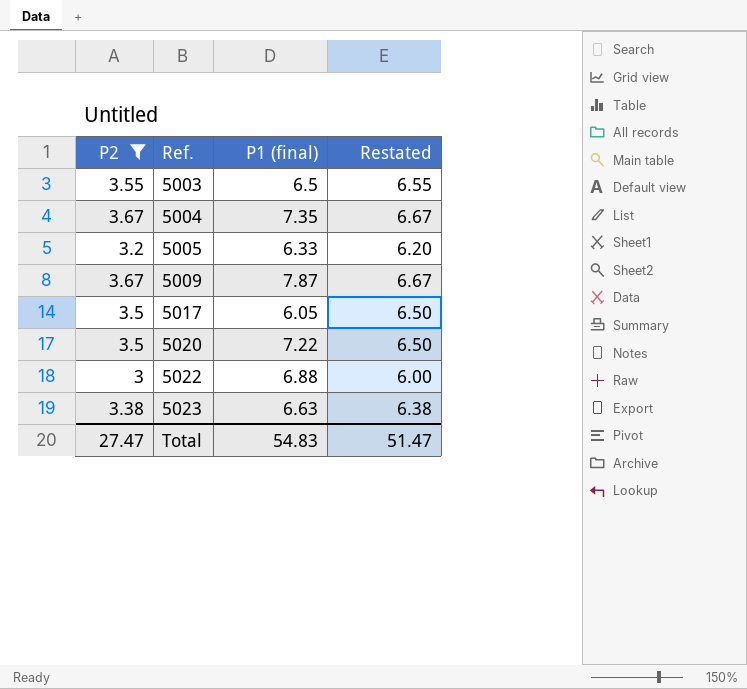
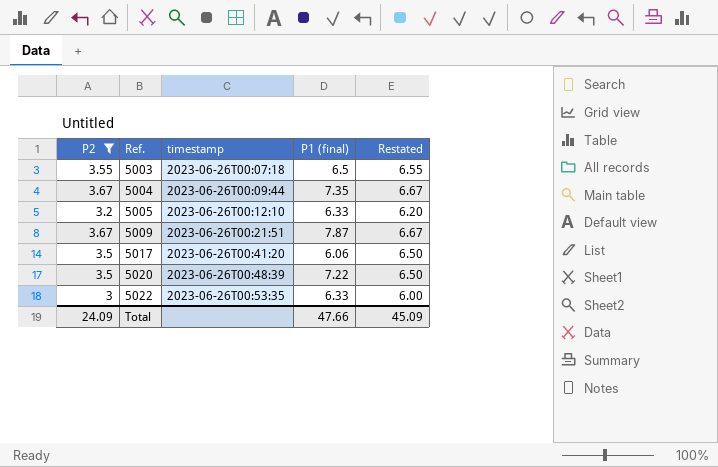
column timestamp | position: none -> 3
row 5023: 3.38 | 6.63 | 6.38 -> none
5017 | P1 (final): 6.05 -> 6.06
5022 | P1 (final): 6.88 -> 6.33
Total | P2: 27.47 -> 24.09
Total | P1 (final): 54.83 -> 47.66
Total | Restated: 51.47 -> 45.09

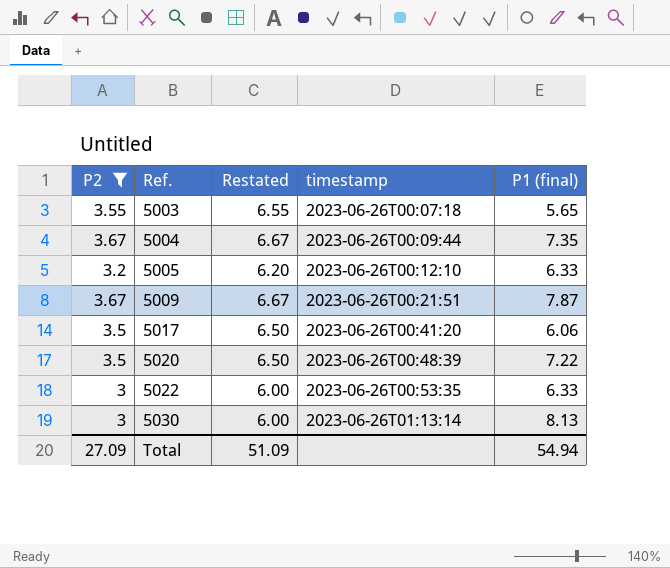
column Restated | position: 5 -> 3
5003 | P1 (final): 6.5 -> 5.65
row 5030: none -> 3 | 6.00 | 2023-06-26T01:13:14 | 8.13
Total | P2: 24.09 -> 27.09
Total | Restated: 45.09 -> 51.09
Total | P1 (final): 47.66 -> 54.94

